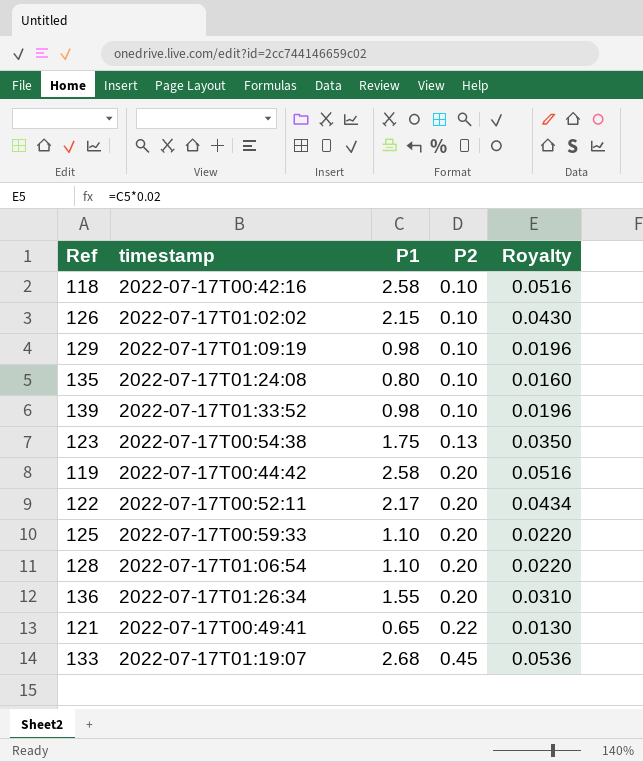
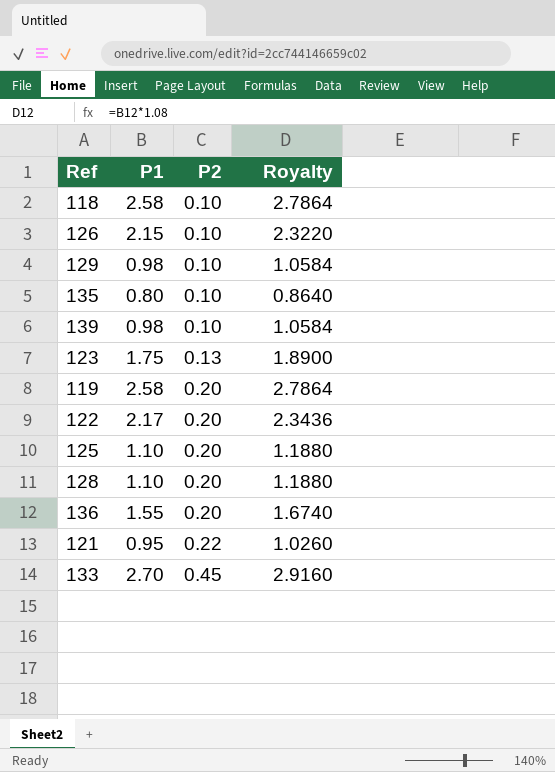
column timestamp | position: 2 -> none
column Royalty | formula: [P1] * 0.02 -> [P1] * 1.08
121 | P1: 0.65 -> 0.95
133 | P1: 2.68 -> 2.70

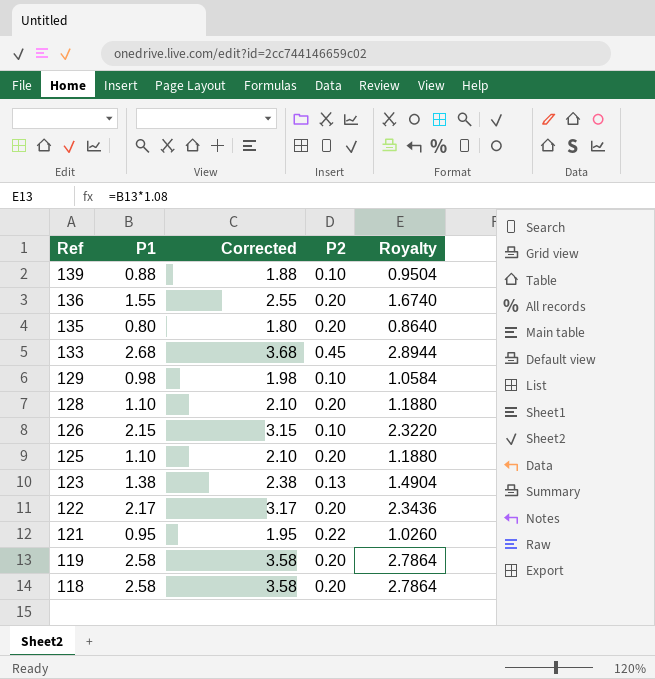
row order: P2 ascending -> Ref descending
column Corrected | formula: none -> [P1] + 1
139 | P1: 0.98 -> 0.88
139 | Royalty: 1.0584 -> 0.9504
135 | P2: 0.10 -> 0.20
133 | P1: 2.70 -> 2.68
133 | Royalty: 2.9160 -> 2.8944
123 | P1: 1.75 -> 1.38
123 | Royalty: 1.8900 -> 1.4904
118 | P2: 0.10 -> 0.20

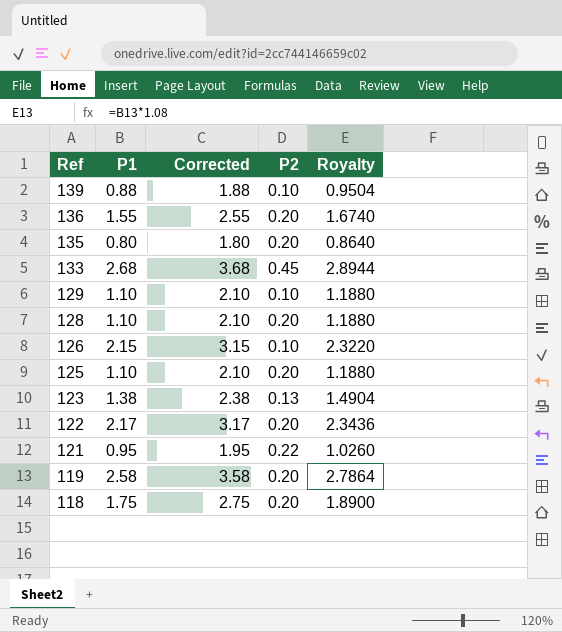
129 | P1: 0.98 -> 1.10
129 | Corrected: 1.98 -> 2.10
129 | Royalty: 1.0584 -> 1.1880
118 | P1: 2.58 -> 1.75
118 | Corrected: 3.58 -> 2.75
118 | Royalty: 2.7864 -> 1.8900

